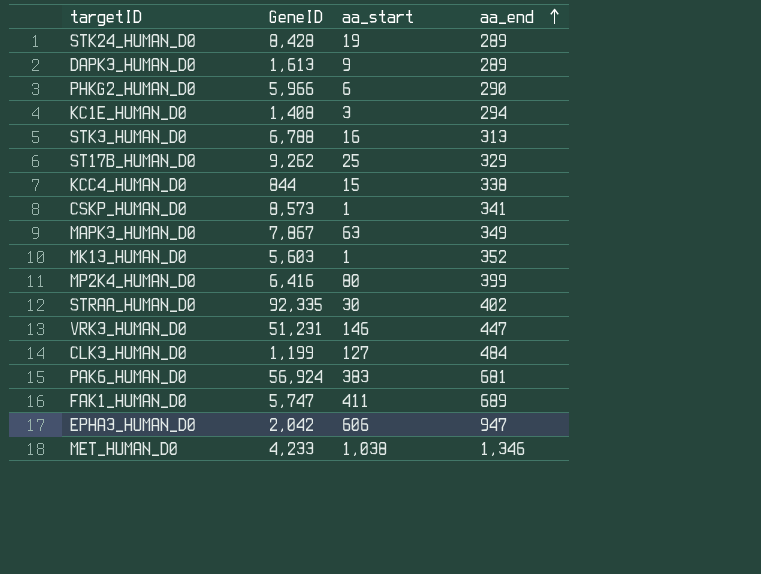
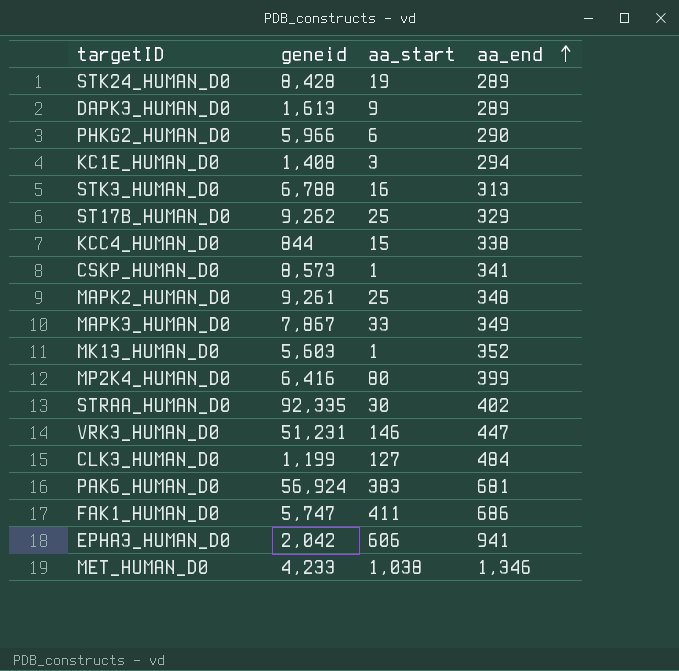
column name: GeneID -> geneid
row MAPK2_HUMAN_D0: none -> 9,261 | 25 | 348
MAPK3_HUMAN_D0 | aa_start: 63 -> 33
FAK1_HUMAN_D0 | aa_end: 689 -> 686
EPHA3_HUMAN_D0 | aa_end: 947 -> 941

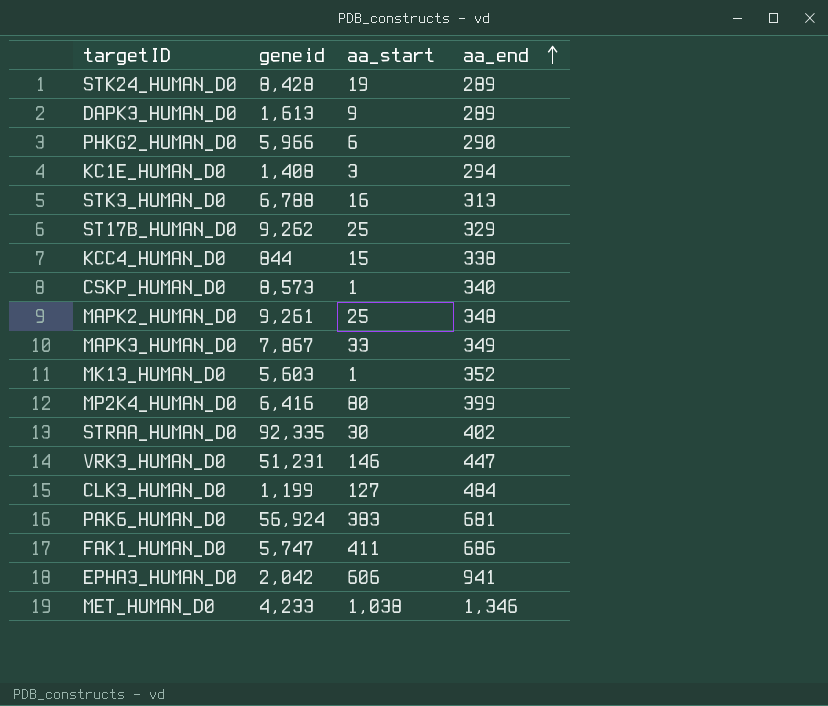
CSKP_HUMAN_D0 | aa_end: 341 -> 340

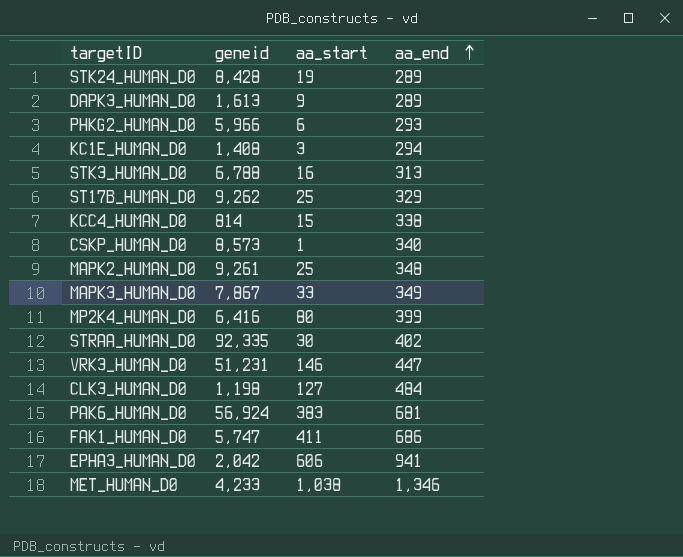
row MK13_HUMAN_D0: 5,603 | 1 | 352 -> none
PHKG2_HUMAN_D0 | aa_end: 290 -> 293
KCC4_HUMAN_D0 | geneid: 844 -> 814
CLK3_HUMAN_D0 | geneid: 1,199 -> 1,198

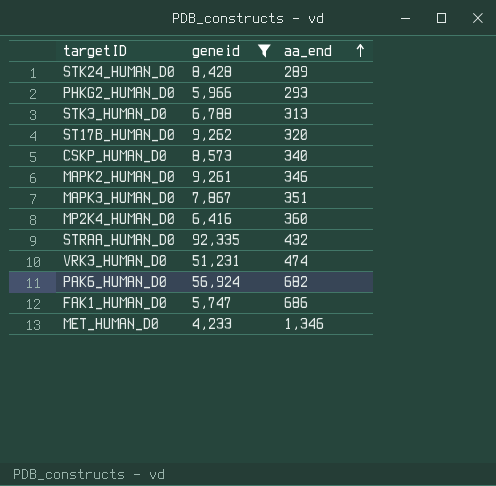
filter: none -> geneid >= 4,233
column aa_start | position: 3 -> none
ST17B_HUMAN_D0 | aa_end: 329 -> 320
MAPK2_HUMAN_D0 | aa_end: 348 -> 346
MAPK3_HUMAN_D0 | aa_end: 349 -> 351
MP2K4_HUMAN_D0 | aa_end: 399 -> 360
STRAA_HUMAN_D0 | aa_end: 402 -> 432
VRK3_HUMAN_D0 | aa_end: 447 -> 474
PAK6_HUMAN_D0 | aa_end: 681 -> 682

